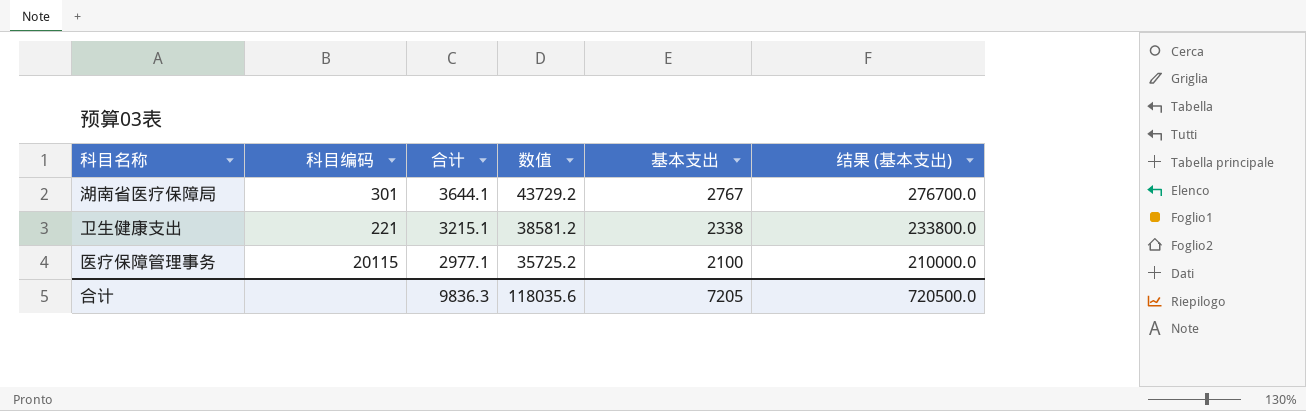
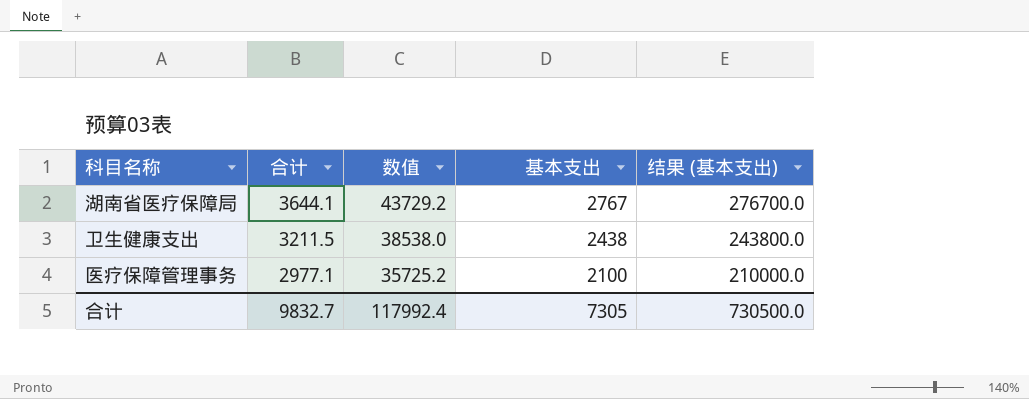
column 科目编码 | position: 2 -> none
卫生健康支出 | 合计: 3215.1 -> 3211.5
卫生健康支出 | 数值: 38581.2 -> 38538.0
卫生健康支出 | 基本支出: 2338 -> 2438
卫生健康支出 | 结果 (基本支出): 233800.0 -> 243800.0
合计 | 合计: 9836.3 -> 9832.7
合计 | 数值: 118035.6 -> 117992.4
合计 | 基本支出: 7205 -> 7305
合计 | 结果 (基本支出): 720500.0 -> 730500.0

